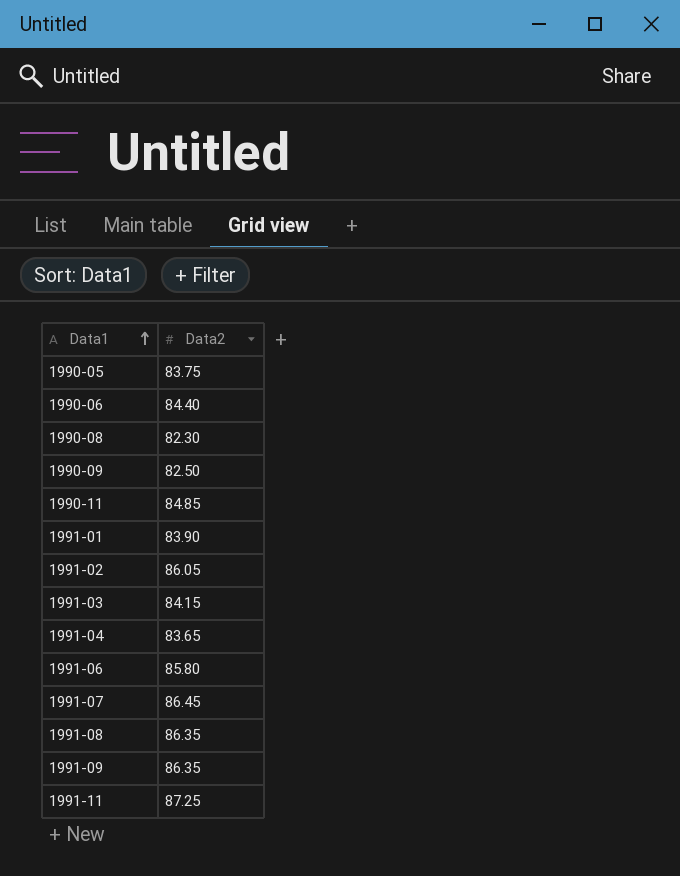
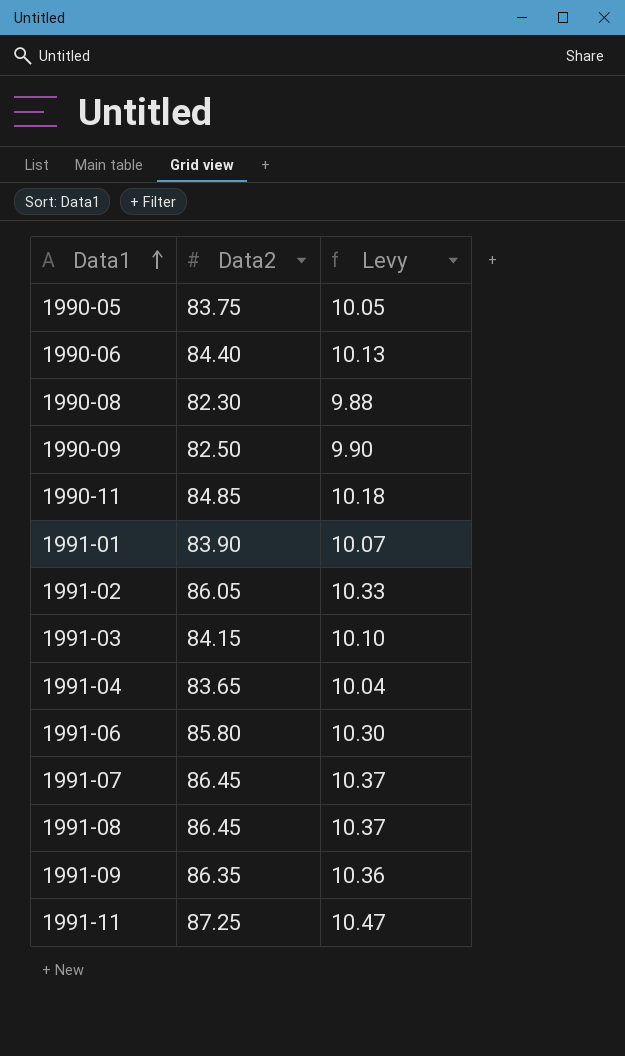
column Levy | formula: none -> [Data2] * 0.12
1991-08 | Data2: 86.35 -> 86.45

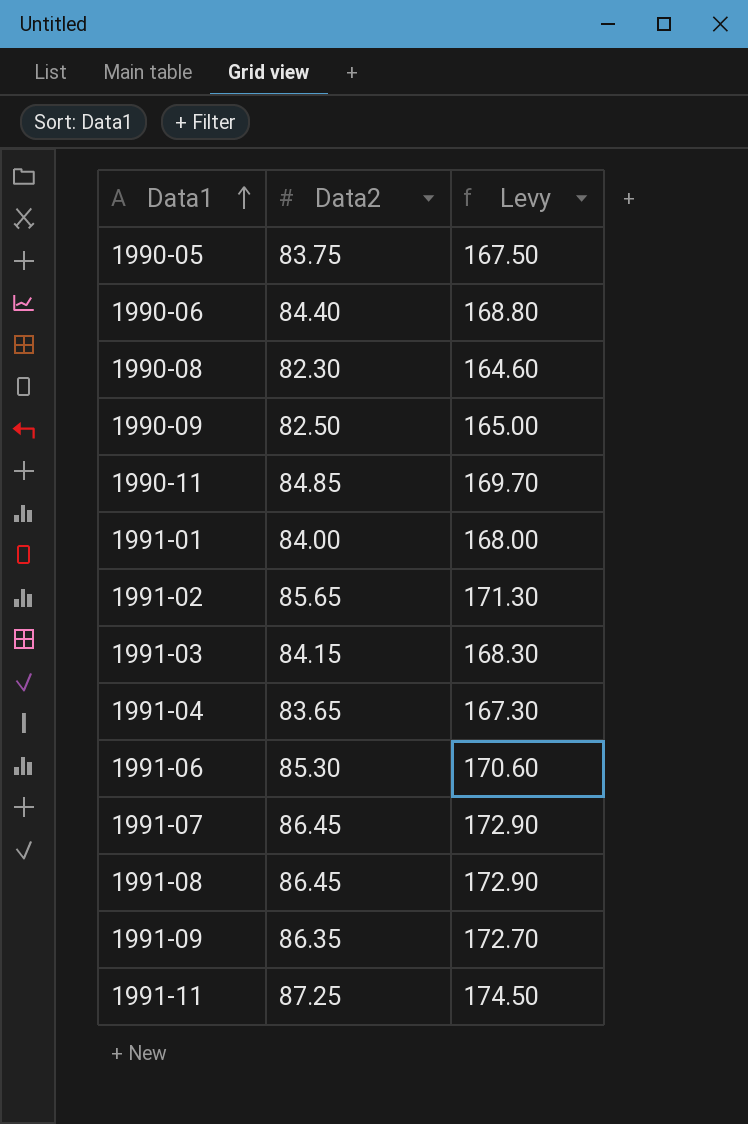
column Levy | formula: [Data2] * 0.12 -> [Data2] * 2
1991-01 | Data2: 83.90 -> 84.00
1991-02 | Data2: 86.05 -> 85.65
1991-06 | Data2: 85.80 -> 85.30

